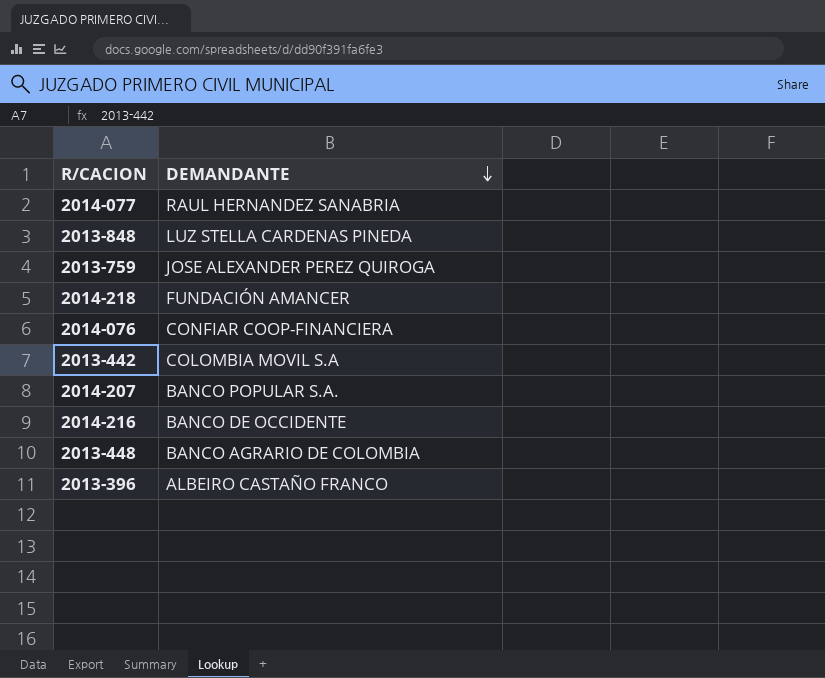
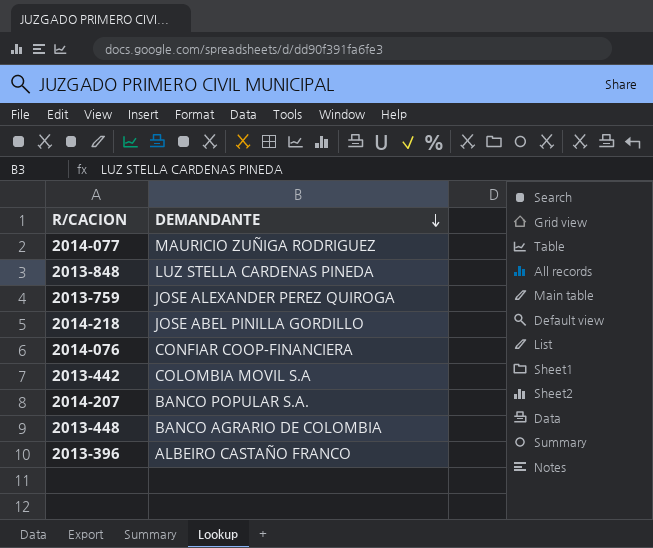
row 2014-216: BANCO DE OCCIDENTE -> none
2014-077 | DEMANDANTE: RAUL HERNANDEZ SANABRIA -> MAURICIO ZUÑIGA RODRIGUEZ
2014-218 | DEMANDANTE: FUNDACIÓN AMANCER -> JOSE ABEL PINILLA GORDILLO

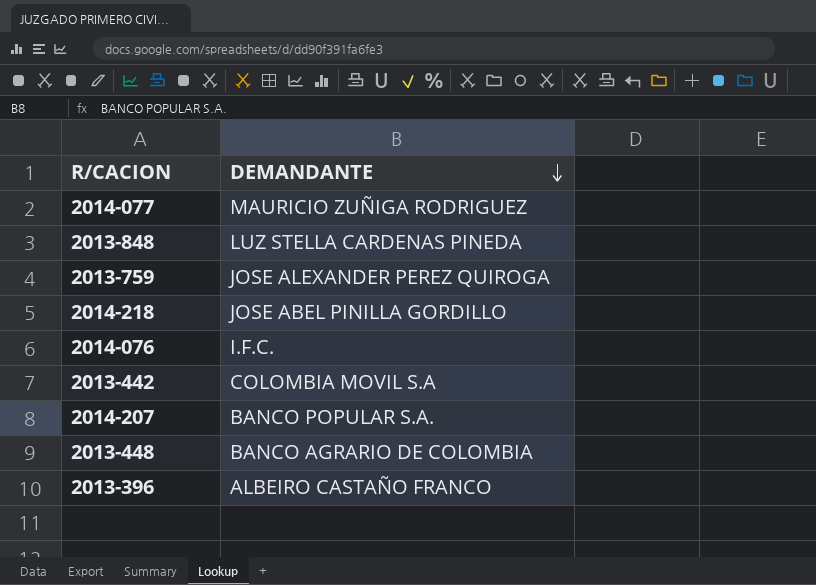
2014-076 | DEMANDANTE: CONFIAR COOP-FINANCIERA -> I.F.C.

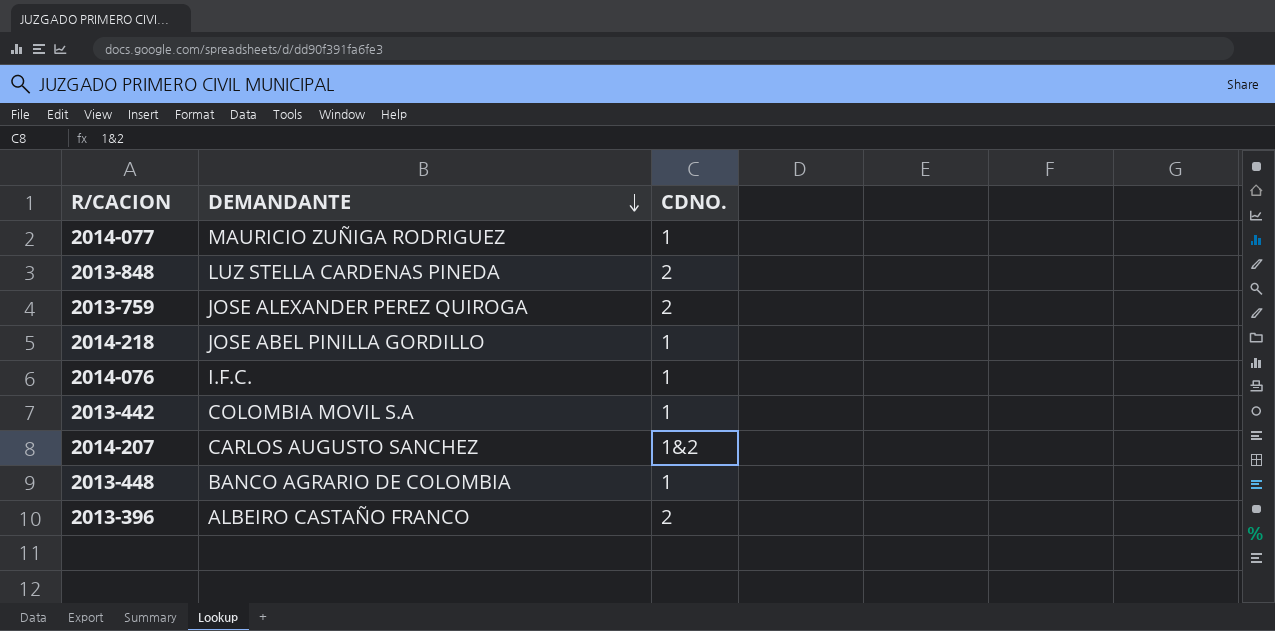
column CDNO. | position: none -> 3
2014-207 | DEMANDANTE: BANCO POPULAR S.A. -> CARLOS AUGUSTO SANCHEZ

